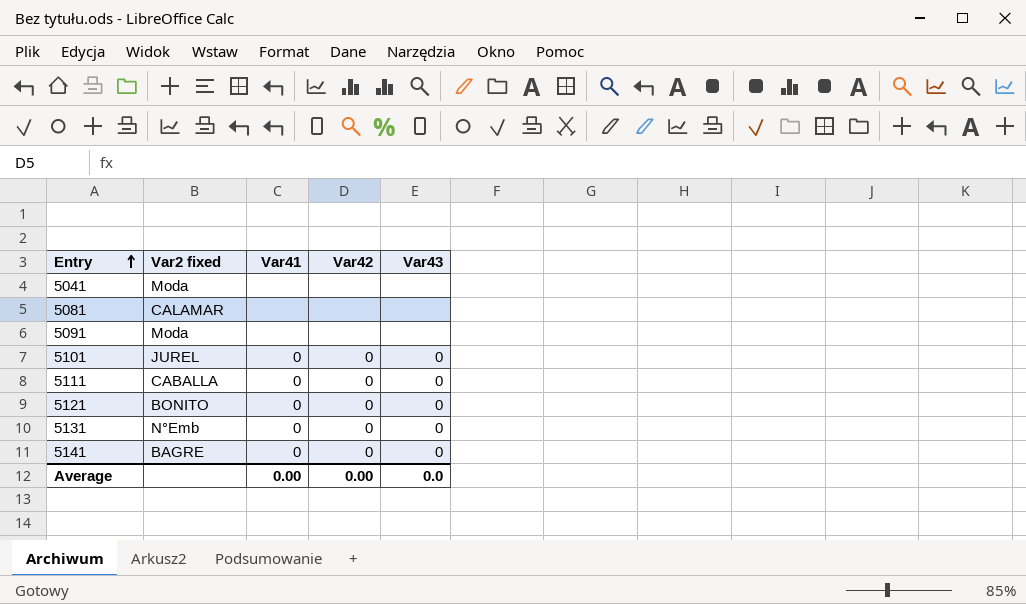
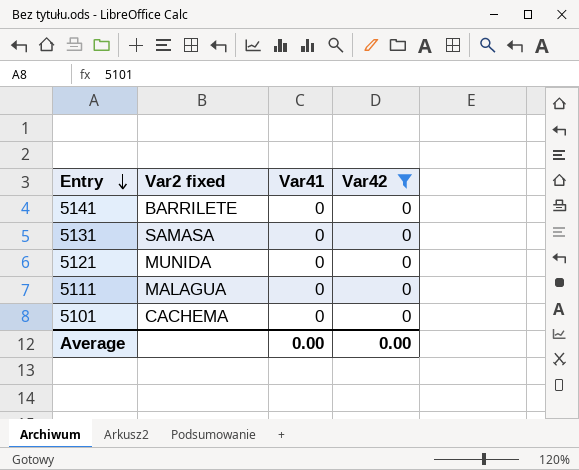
filter: none -> Var42 = 0
row order: Entry ascending -> Entry descending
column Var43 | position: 5 -> none
5141 | Var2 fixed: BAGRE -> BARRILETE
5131 | Var2 fixed: N°Emb -> SAMASA
5121 | Var2 fixed: BONITO -> MUNIDA
5111 | Var2 fixed: CABALLA -> MALAGUA
5101 | Var2 fixed: JUREL -> CACHEMA

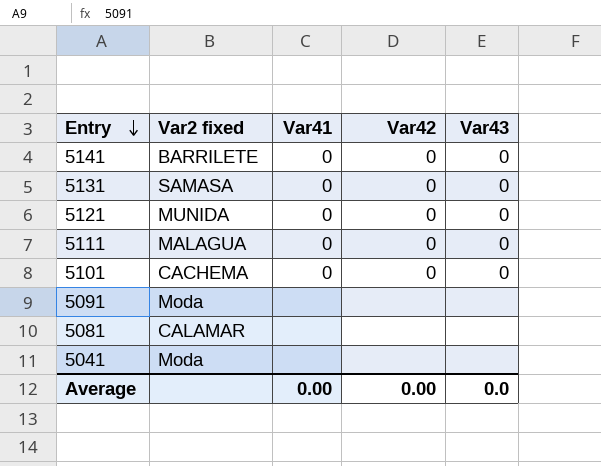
filter: Var42 = 0 -> none
column Var43 | position: none -> 5

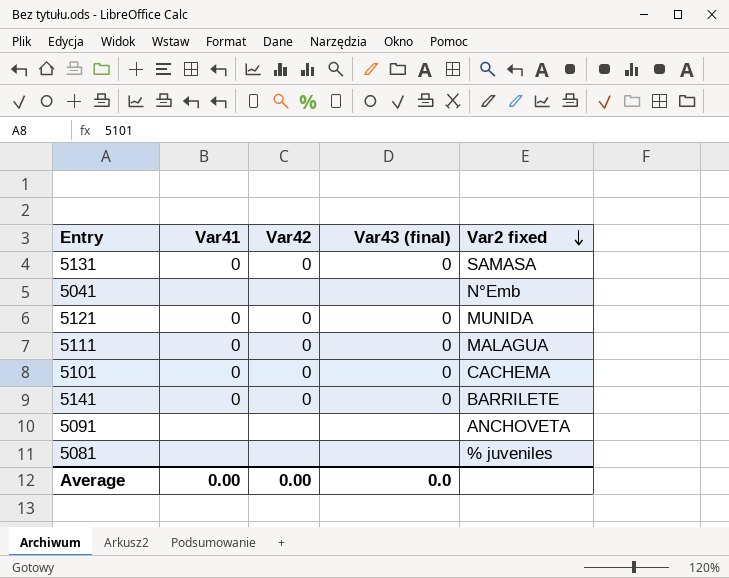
row order: Entry descending -> Var2 fixed descending
column name: Var43 -> Var43 (final)
column Var2 fixed | position: 2 -> 5
5041 | Var2 fixed: Moda -> N°Emb
5091 | Var2 fixed: Moda -> ANCHOVETA
5081 | Var2 fixed: CALAMAR -> % juveniles

